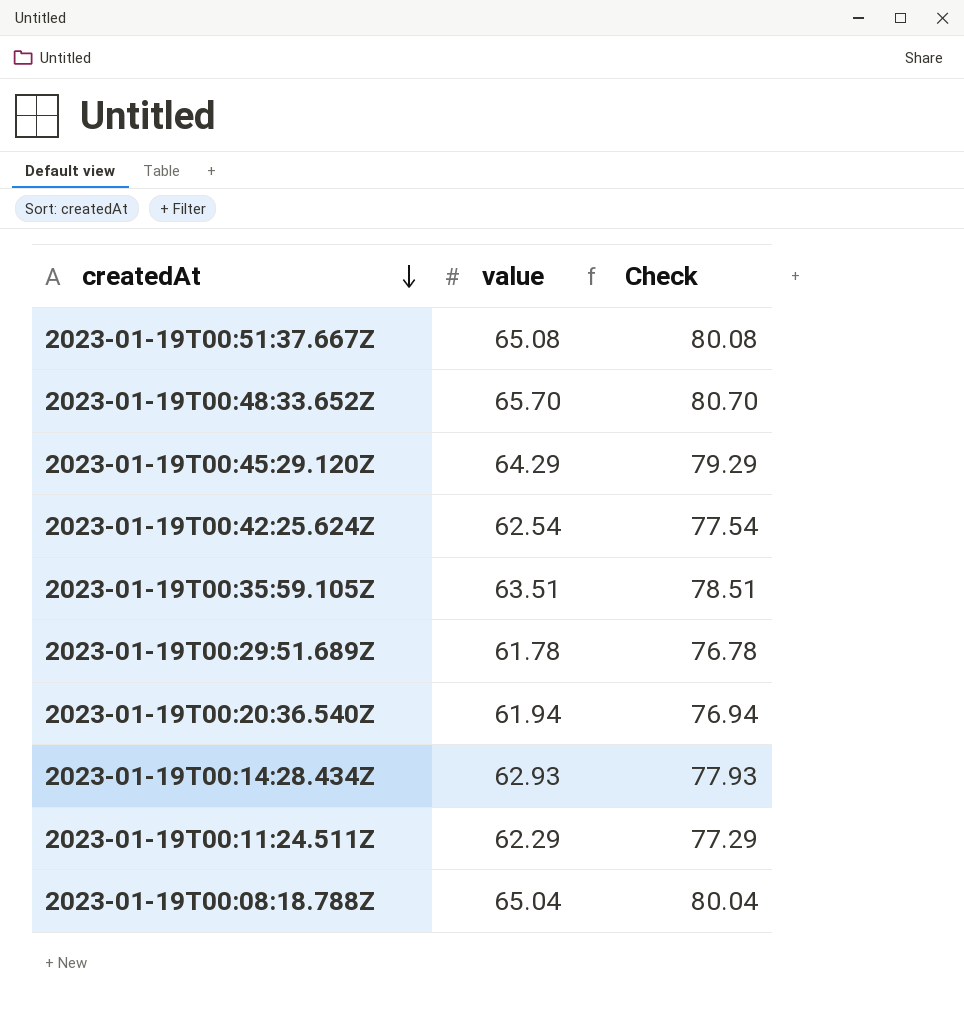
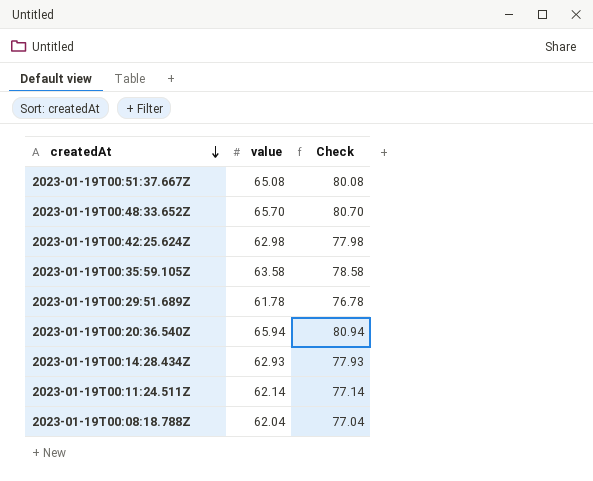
row 2023-01-19T00:45:29.120Z: 64.29 | 79.29 -> none
2023-01-19T00:42:25.624Z | value: 62.54 -> 62.98
2023-01-19T00:42:25.624Z | Check: 77.54 -> 77.98
2023-01-19T00:35:59.105Z | value: 63.51 -> 63.58
2023-01-19T00:35:59.105Z | Check: 78.51 -> 78.58
2023-01-19T00:20:36.540Z | value: 61.94 -> 65.94
2023-01-19T00:20:36.540Z | Check: 76.94 -> 80.94
2023-01-19T00:11:24.511Z | value: 62.29 -> 62.14
2023-01-19T00:11:24.511Z | Check: 77.29 -> 77.14
2023-01-19T00:08:18.788Z | value: 65.04 -> 62.04
2023-01-19T00:08:18.788Z | Check: 80.04 -> 77.04

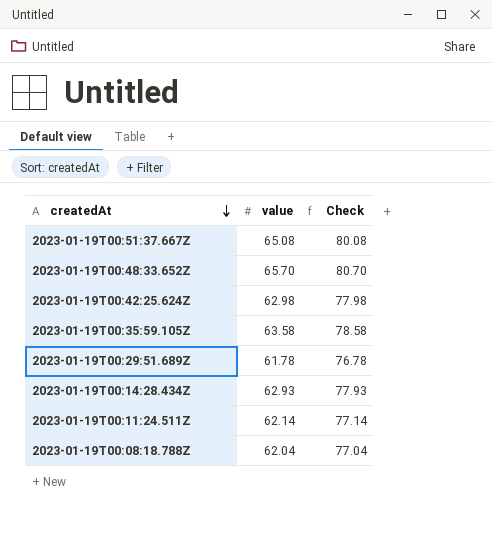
row 2023-01-19T00:20:36.540Z: 65.94 | 80.94 -> none

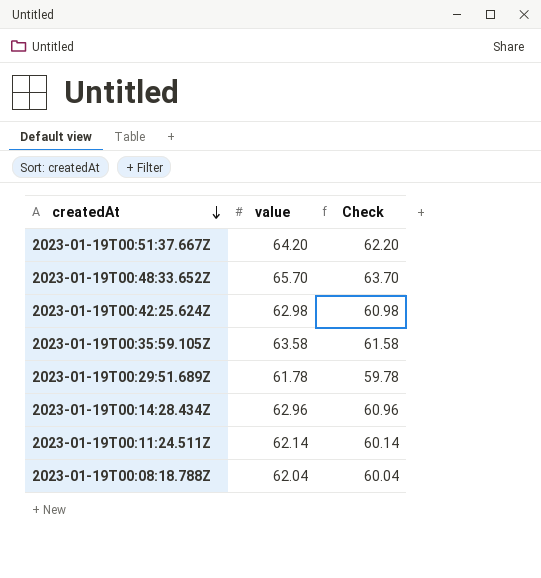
column Check | formula: [value] + 15 -> [value] - 2
2023-01-19T00:51:37.667Z | value: 65.08 -> 64.20
2023-01-19T00:14:28.434Z | value: 62.93 -> 62.96

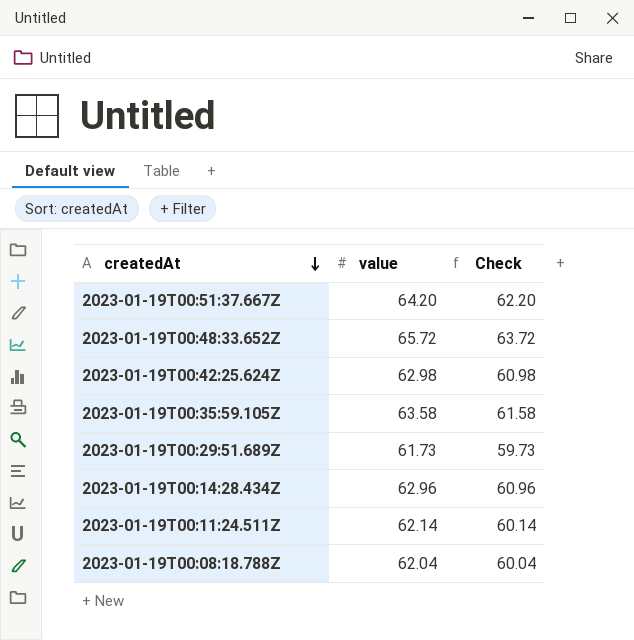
2023-01-19T00:48:33.652Z | value: 65.70 -> 65.72
2023-01-19T00:48:33.652Z | Check: 63.70 -> 63.72
2023-01-19T00:29:51.689Z | value: 61.78 -> 61.73
2023-01-19T00:29:51.689Z | Check: 59.78 -> 59.73

